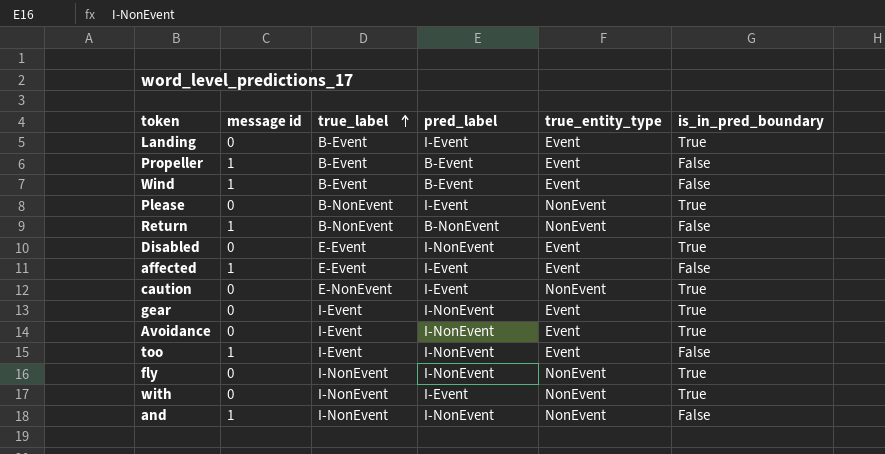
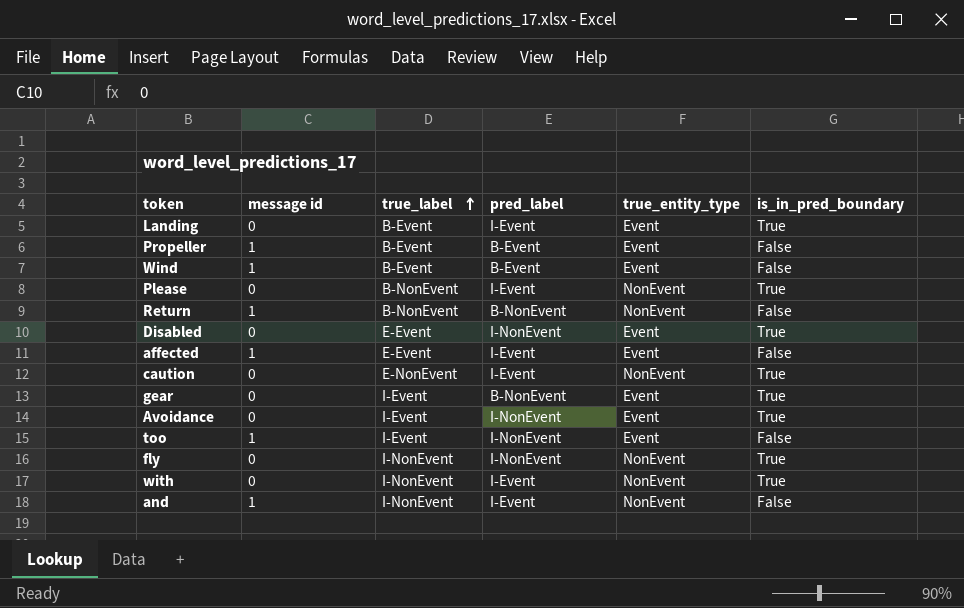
gear | pred_label: I-NonEvent -> B-NonEvent
and | pred_label: I-NonEvent -> I-Event

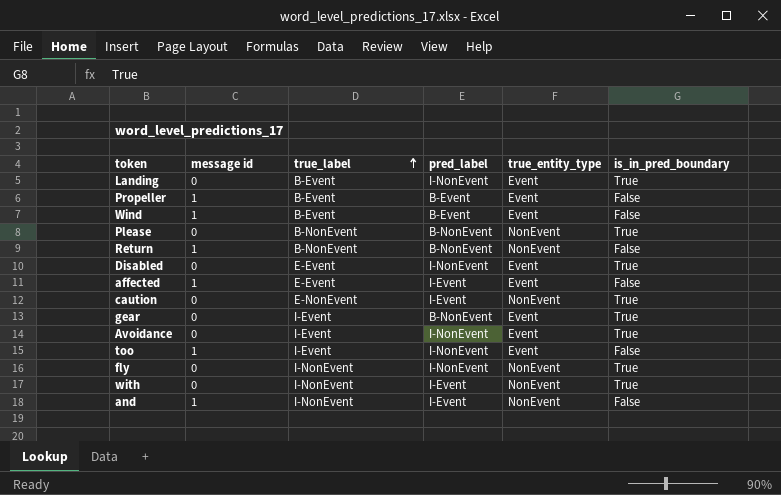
Landing | pred_label: I-Event -> I-NonEvent
Please | pred_label: I-Event -> B-NonEvent

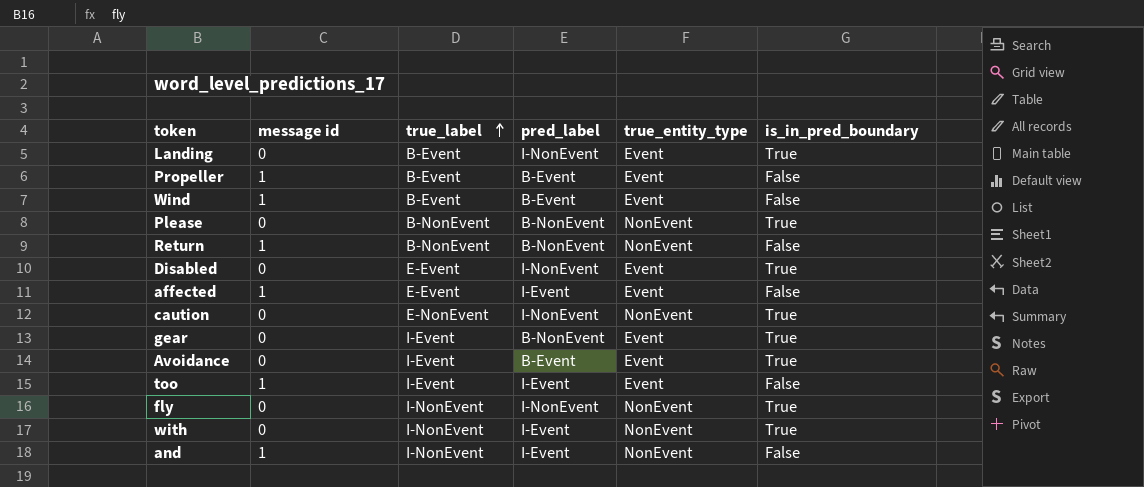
caution | pred_label: I-Event -> I-NonEvent
Avoidance | pred_label: I-NonEvent -> B-Event
too | pred_label: I-NonEvent -> I-Event

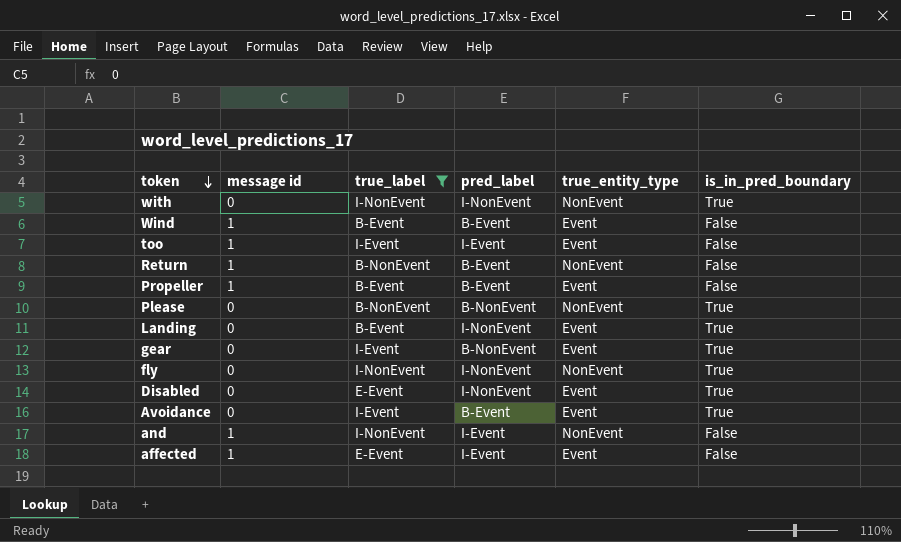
filter: none -> true_label != E-NonEvent
row order: true_label ascending -> token descending
with | pred_label: I-Event -> I-NonEvent
Return | pred_label: B-NonEvent -> B-Event

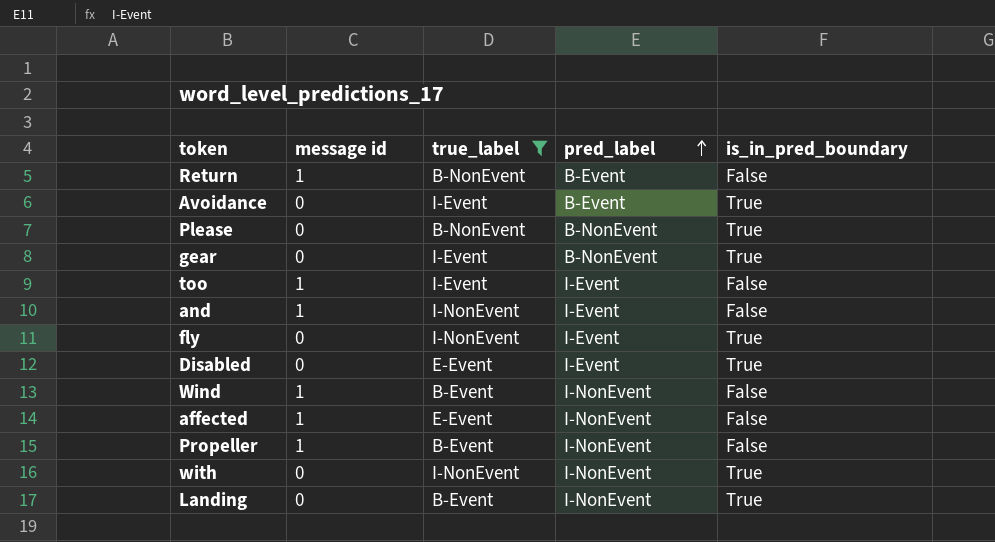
row order: token descending -> pred_label ascending
column true_entity_type | position: 5 -> none
fly | pred_label: I-NonEvent -> I-Event
Disabled | pred_label: I-NonEvent -> I-Event
Wind | pred_label: B-Event -> I-NonEvent
affected | pred_label: I-Event -> I-NonEvent
Propeller | pred_label: B-Event -> I-NonEvent

